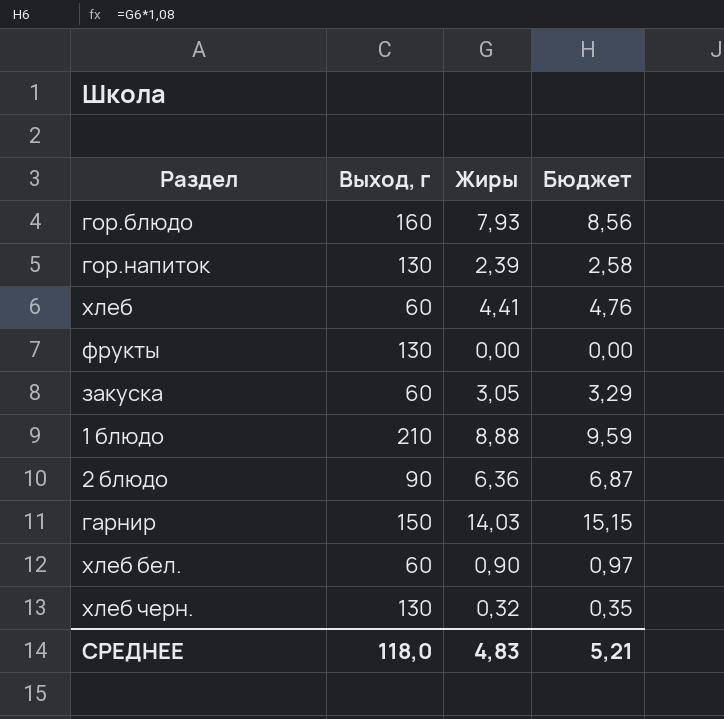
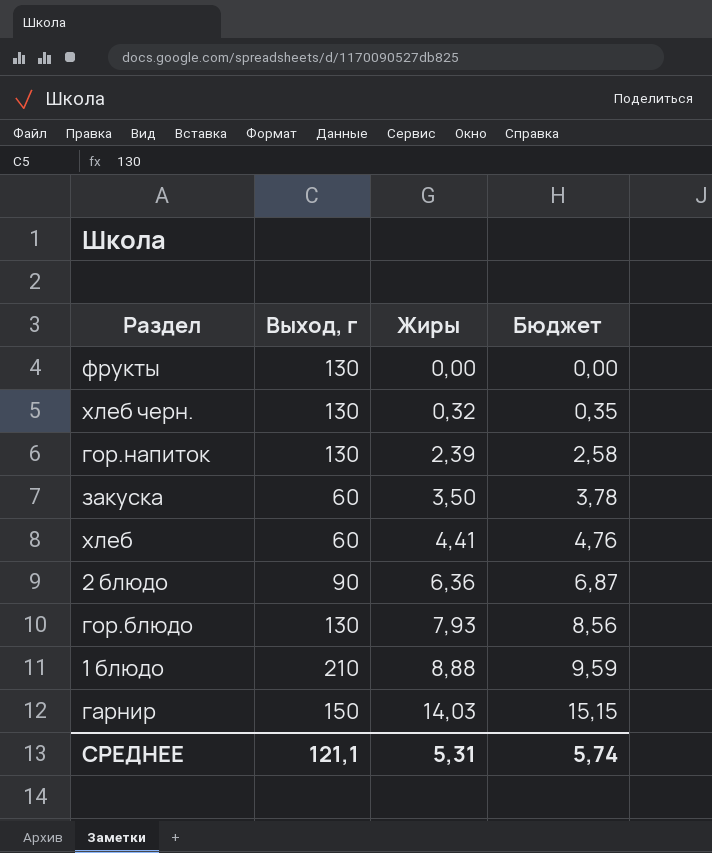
row order: none -> Жиры ascending
row хлеб бел.: 60 | 0,90 | 0,97 -> none
закуска | Жиры: 3,05 -> 3,50
закуска | Бюджет: 3,29 -> 3,78
гор.блюдо | Выход, г: 160 -> 130
СРЕДНЕЕ | Выход, г: 118,0 -> 121,1
СРЕДНЕЕ | Жиры: 4,83 -> 5,31
СРЕДНЕЕ | Бюджет: 5,21 -> 5,74

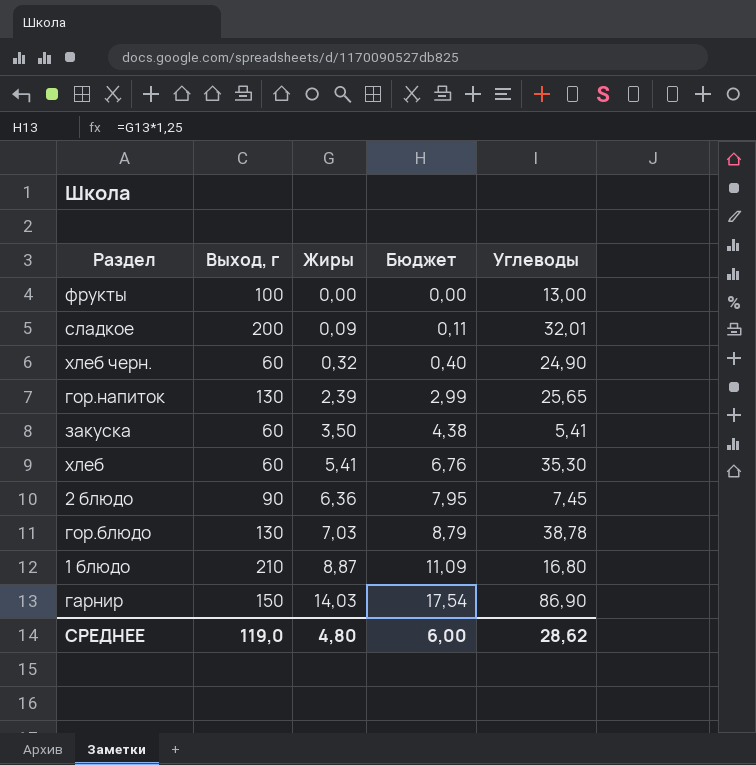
column Бюджет | formula: [Жиры] * 1,08 -> [Жиры] * 1,25
column Углеводы | position: none -> 5
фрукты | Выход, г: 130 -> 100
row сладкое: none -> 200 | 0,09 | 0,11 | 32,01
хлеб черн. | Выход, г: 130 -> 60
хлеб | Жиры: 4,41 -> 5,41
гор.блюдо | Жиры: 7,93 -> 7,03
1 блюдо | Жиры: 8,88 -> 8,87
СРЕДНЕЕ | Выход, г: 121,1 -> 119,0
СРЕДНЕЕ | Жиры: 5,31 -> 4,80
СРЕДНЕЕ | Бюджет: 5,74 -> 6,00

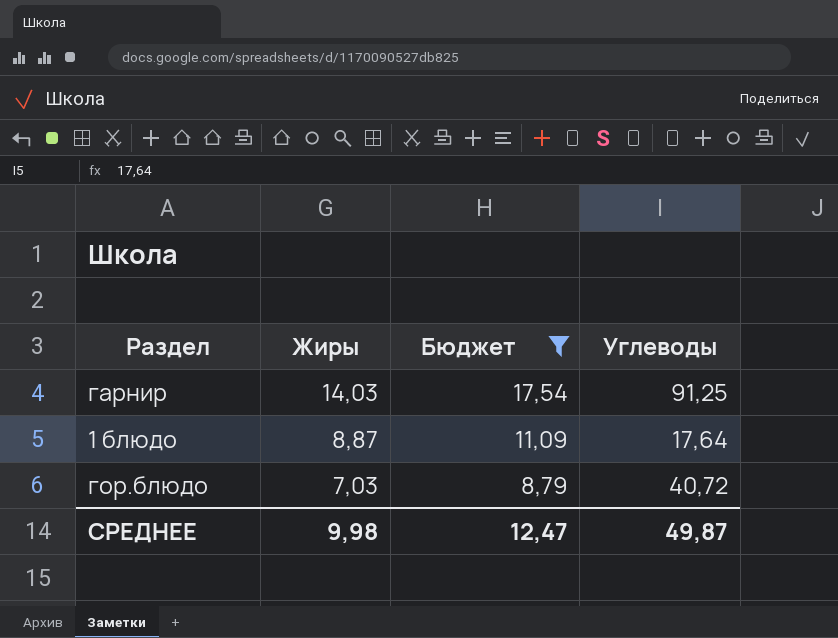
filter: none -> Бюджет >= 8,79
row order: Жиры ascending -> Жиры descending
column Выход, г | position: 2 -> none
гарнир | Углеводы: 86,90 -> 91,25
1 блюдо | Углеводы: 16,80 -> 17,64
гор.блюдо | Углеводы: 38,78 -> 40,72
СРЕДНЕЕ | Жиры: 4,80 -> 9,98
СРЕДНЕЕ | Бюджет: 6,00 -> 12,47
СРЕДНЕЕ | Углеводы: 28,62 -> 49,87

